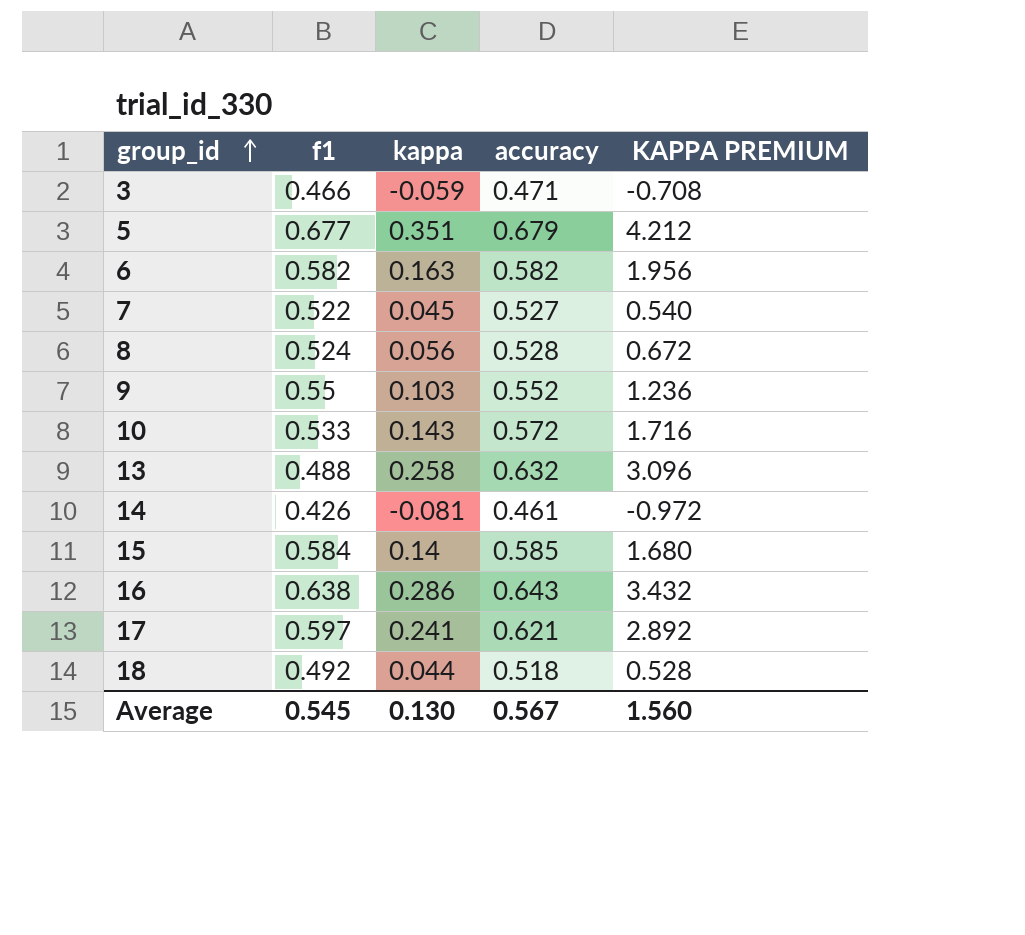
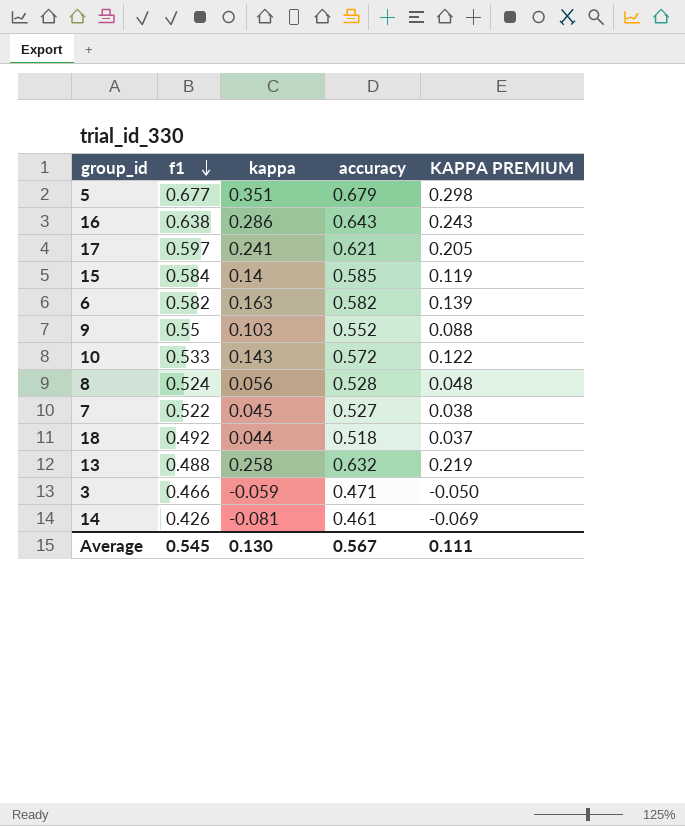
row order: group_id ascending -> f1 descending
column KAPPA PREMIUM | formula: [kappa] * 12 -> [kappa] * 0.85
Average | KAPPA PREMIUM: 1.560 -> 0.111

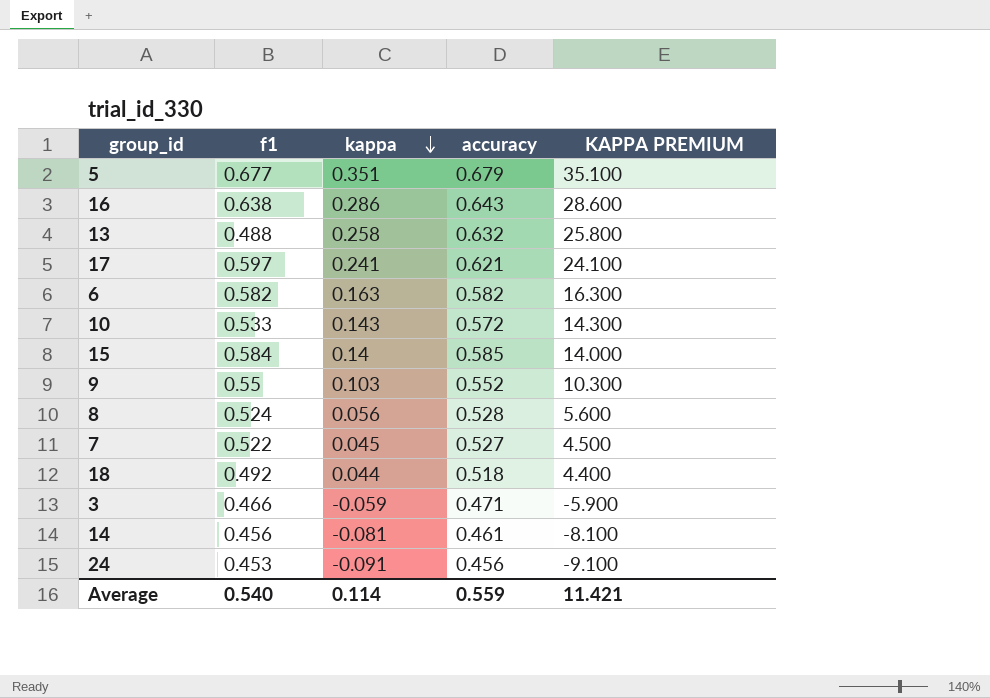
row order: f1 descending -> kappa descending
column KAPPA PREMIUM | formula: [kappa] * 0.85 -> [kappa] * 100
14 | f1: 0.426 -> 0.456
row 24: none -> 0.453 | -0.091 | 0.456 | -9.100
Average | f1: 0.545 -> 0.540
Average | kappa: 0.130 -> 0.114
Average | accuracy: 0.567 -> 0.559
Average | KAPPA PREMIUM: 0.111 -> 11.421

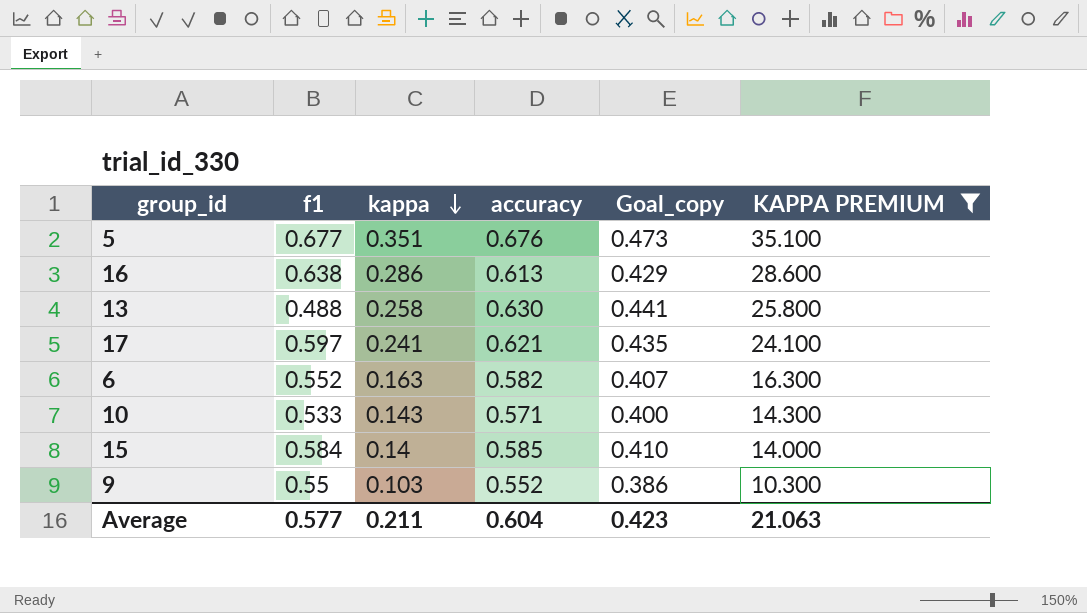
filter: none -> KAPPA PREMIUM >= 10.300
column Goal_copy | formula: none -> [accuracy] * 0.7
5 | accuracy: 0.679 -> 0.676
16 | accuracy: 0.643 -> 0.613
13 | accuracy: 0.632 -> 0.630
6 | f1: 0.582 -> 0.552
10 | accuracy: 0.572 -> 0.571
Average | f1: 0.540 -> 0.577
Average | kappa: 0.114 -> 0.211
Average | accuracy: 0.559 -> 0.604
Average | KAPPA PREMIUM: 11.421 -> 21.063

